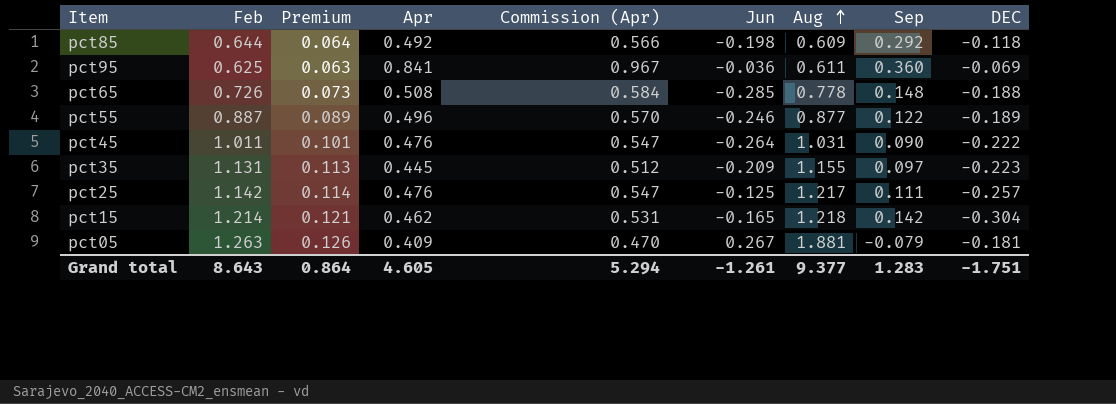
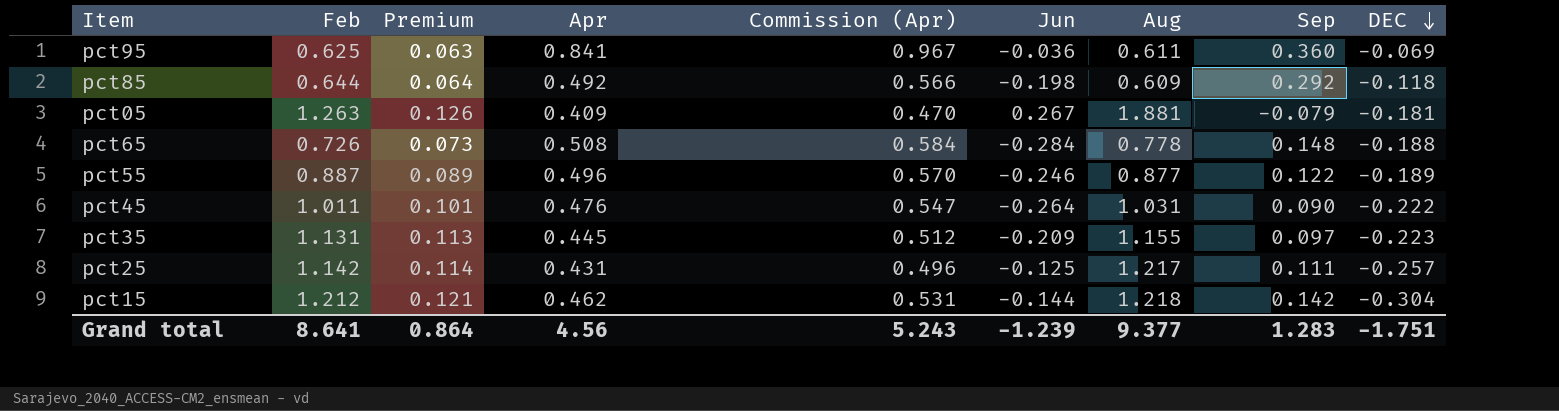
row order: Aug ascending -> DEC descending
pct65 | Jun: -0.285 -> -0.284
pct25 | Apr: 0.476 -> 0.431
pct25 | Commission (Apr): 0.547 -> 0.496
pct15 | Feb: 1.214 -> 1.212
pct15 | Jun: -0.165 -> -0.144
Grand total | Feb: 8.643 -> 8.641
Grand total | Apr: 4.605 -> 4.56
Grand total | Commission (Apr): 5.294 -> 5.243
Grand total | Jun: -1.261 -> -1.239

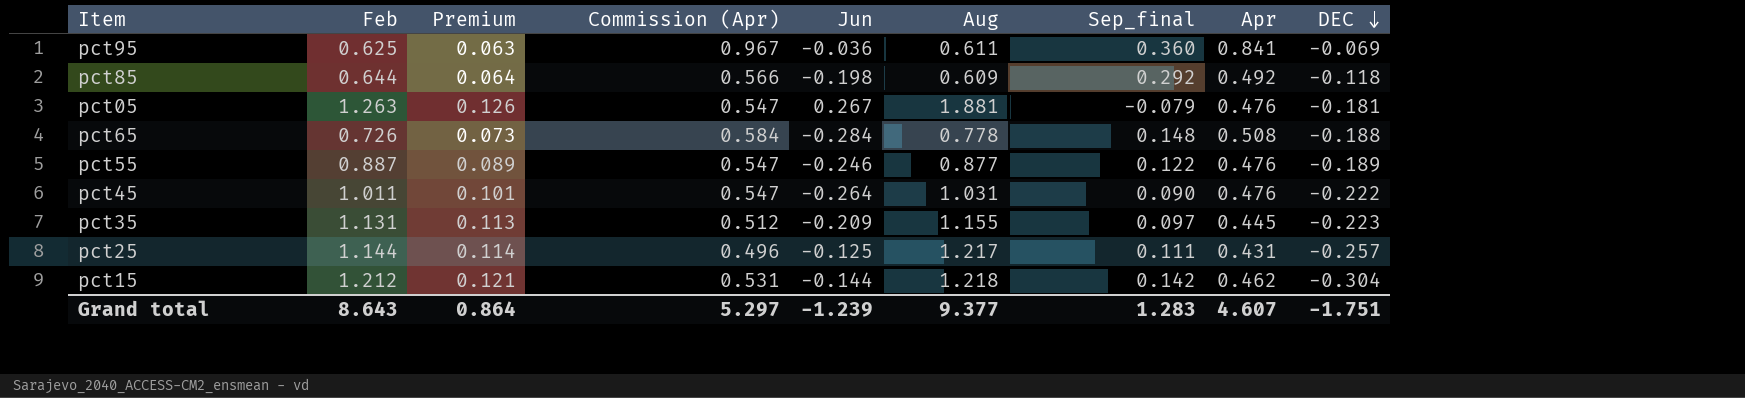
column name: Sep -> Sep_final
column Apr | position: 4 -> 8
pct05 | Commission (Apr): 0.470 -> 0.547
pct05 | Apr: 0.409 -> 0.476
pct55 | Commission (Apr): 0.570 -> 0.547
pct55 | Apr: 0.496 -> 0.476
pct25 | Feb: 1.142 -> 1.144
Grand total | Feb: 8.641 -> 8.643
Grand total | Commission (Apr): 5.243 -> 5.297
Grand total | Apr: 4.56 -> 4.607

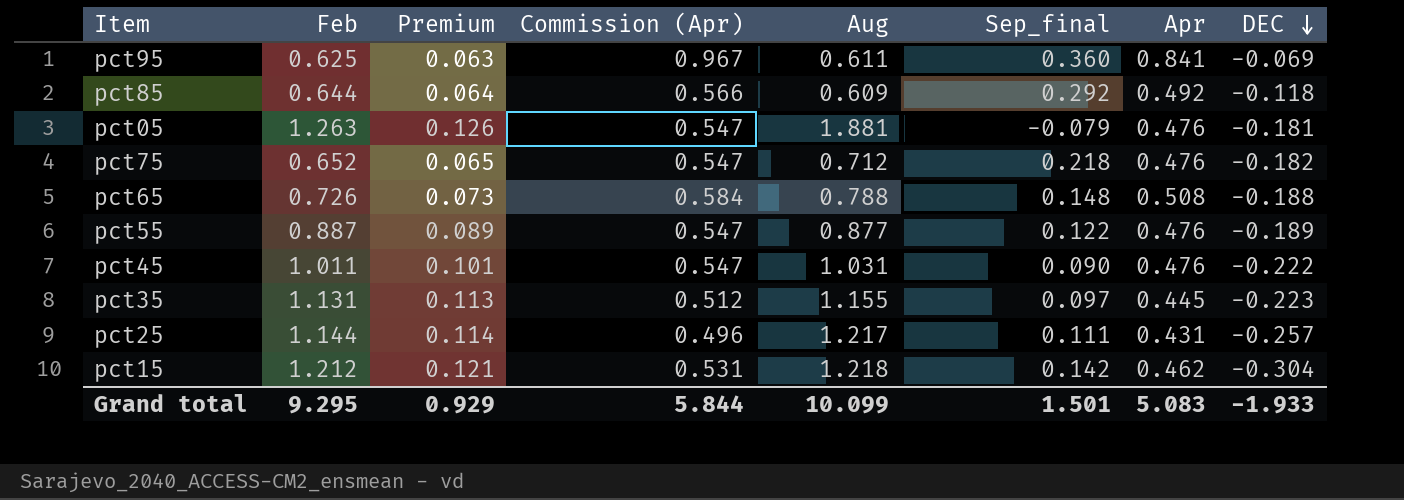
column Jun | position: 5 -> none
row pct75: none -> 0.652 | 0.065 | 0.547 | 0.712 | 0.218 | 0.476 | -0.182
pct65 | Aug: 0.778 -> 0.788
Grand total | Feb: 8.643 -> 9.295
Grand total | Premium: 0.864 -> 0.929
Grand total | Commission (Apr): 5.297 -> 5.844
Grand total | Aug: 9.377 -> 10.099
Grand total | Sep_final: 1.283 -> 1.501
Grand total | Apr: 4.607 -> 5.083
Grand total | DEC: -1.751 -> -1.933

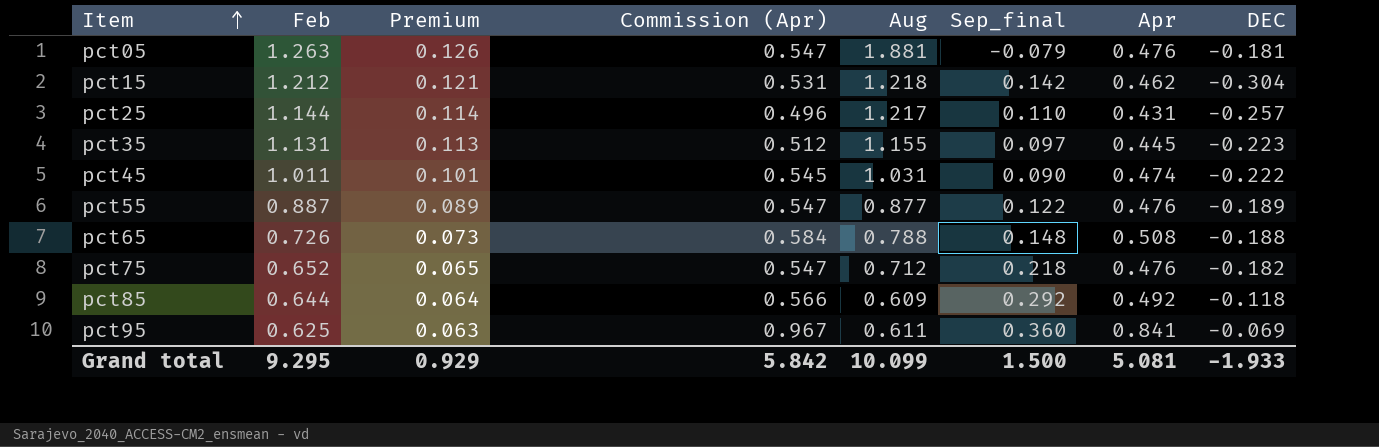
row order: DEC descending -> Item ascending
pct25 | Sep_final: 0.111 -> 0.110
pct45 | Commission (Apr): 0.547 -> 0.545
pct45 | Apr: 0.476 -> 0.474
Grand total | Commission (Apr): 5.844 -> 5.842
Grand total | Sep_final: 1.501 -> 1.500
Grand total | Apr: 5.083 -> 5.081

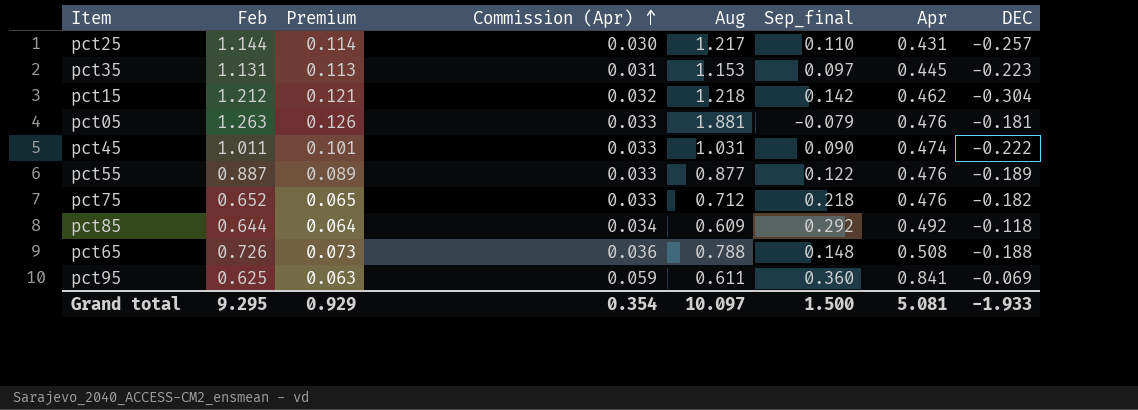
row order: Item ascending -> Commission (Apr) ascending
column Commission (Apr) | formula: [Apr] * 1.15 -> [Apr] * 0.07
pct35 | Aug: 1.155 -> 1.153
Grand total | Commission (Apr): 5.842 -> 0.354
Grand total | Aug: 10.099 -> 10.097

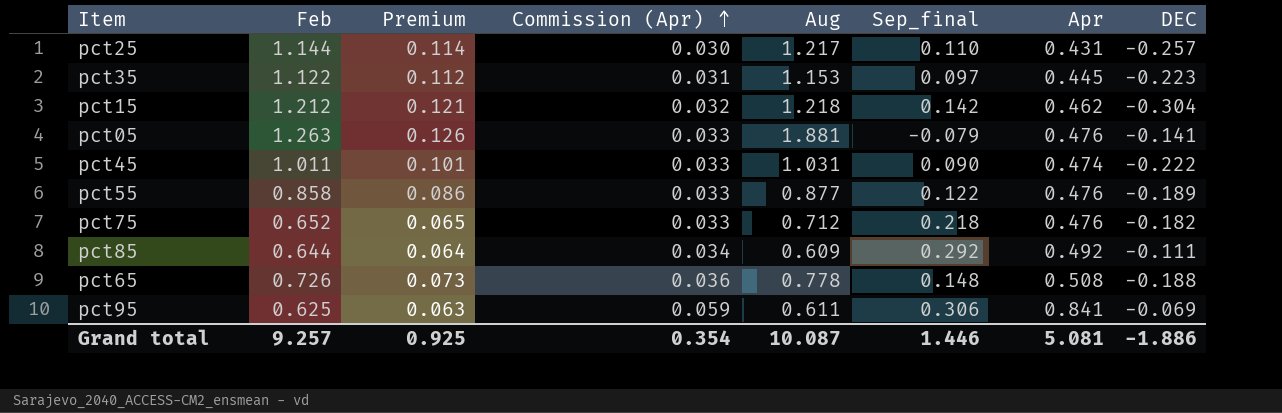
pct35 | Feb: 1.131 -> 1.122
pct35 | Premium: 0.113 -> 0.112
pct05 | DEC: -0.181 -> -0.141
pct55 | Feb: 0.887 -> 0.858
pct55 | Premium: 0.089 -> 0.086
pct85 | DEC: -0.118 -> -0.111
pct65 | Aug: 0.788 -> 0.778
pct95 | Sep_final: 0.360 -> 0.306
Grand total | Feb: 9.295 -> 9.257
Grand total | Premium: 0.929 -> 0.925
Grand total | Aug: 10.097 -> 10.087
Grand total | Sep_final: 1.500 -> 1.446
Grand total | DEC: -1.933 -> -1.886

